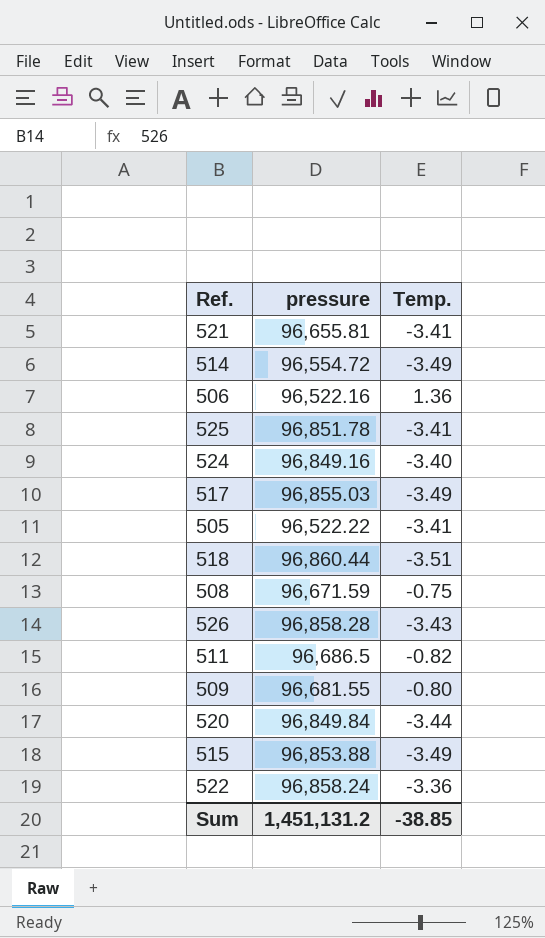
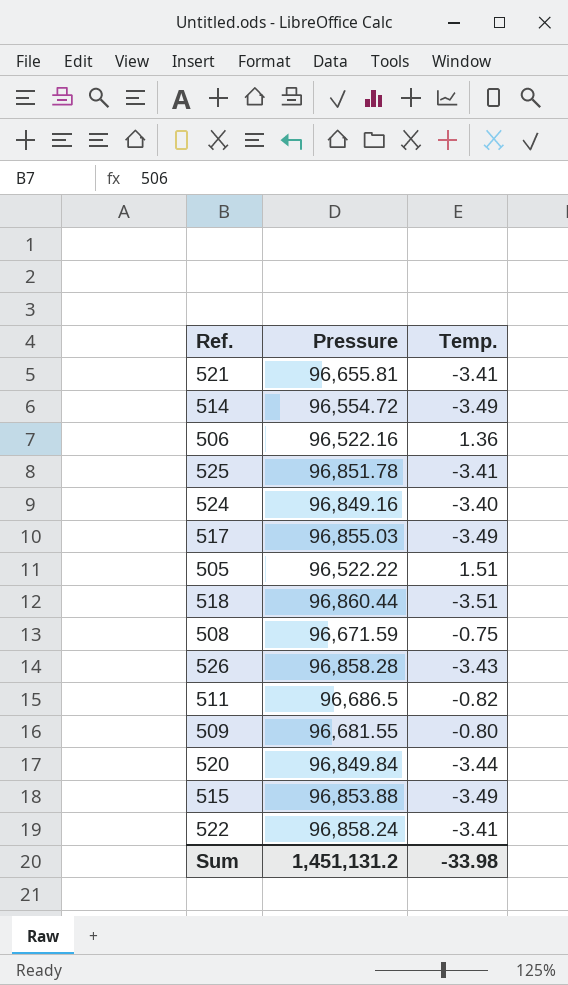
column name: pressure -> Pressure
505 | Temp.: -3.41 -> 1.51
522 | Temp.: -3.36 -> -3.41
Sum | Temp.: -38.85 -> -33.98

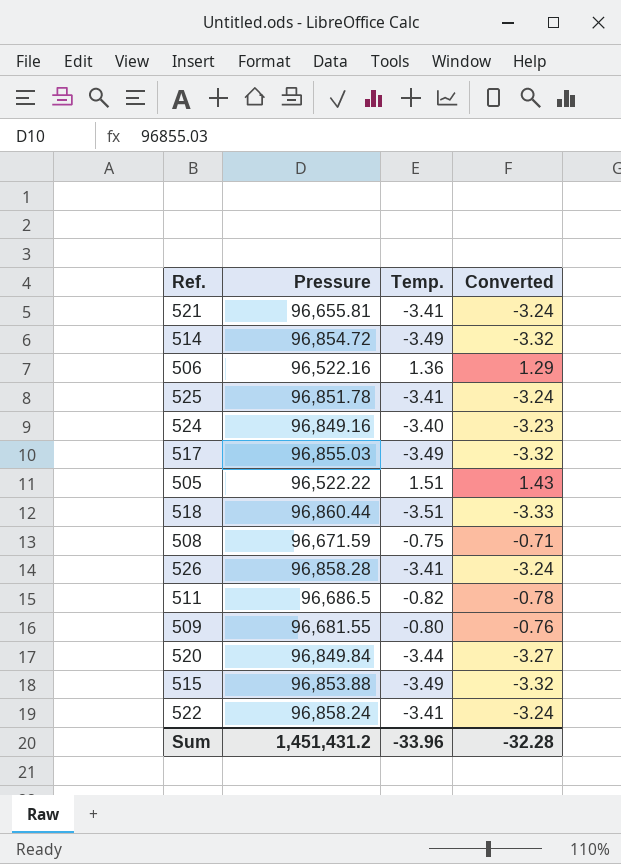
column Converted | formula: none -> [Temp.] * 0.95
514 | Pressure: 96,554.72 -> 96,854.72
526 | Temp.: -3.43 -> -3.41
Sum | Pressure: 1,451,131.2 -> 1,451,431.2
Sum | Temp.: -33.98 -> -33.96

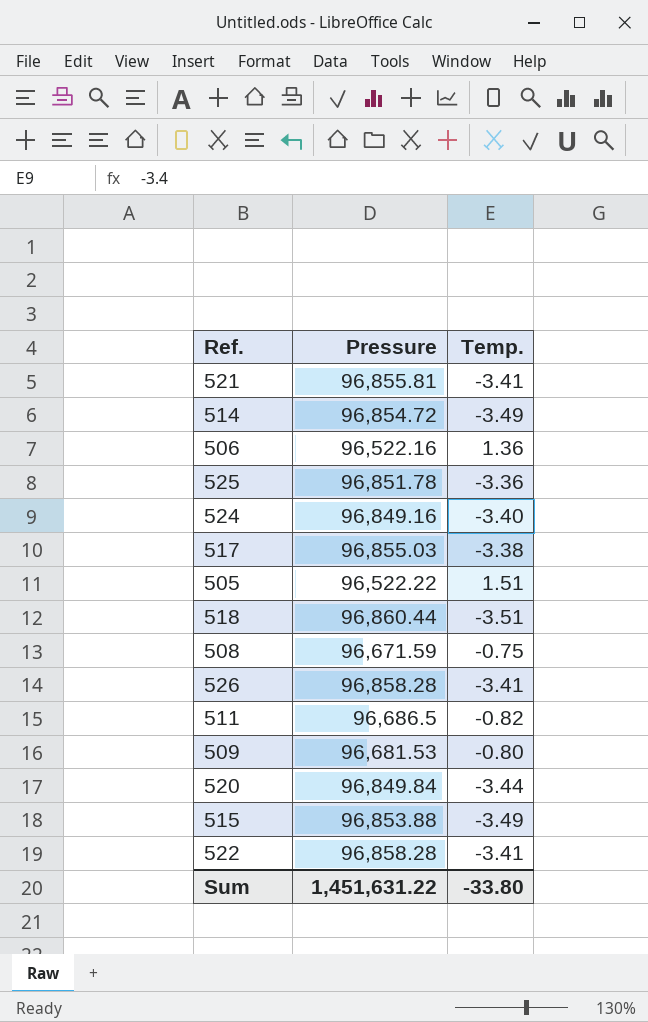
column Converted | formula: [Temp.] * 0.95 -> none
521 | Pressure: 96,655.81 -> 96,855.81
525 | Temp.: -3.41 -> -3.36
517 | Temp.: -3.49 -> -3.38
509 | Pressure: 96,681.55 -> 96,681.53
522 | Pressure: 96,858.24 -> 96,858.28
Sum | Pressure: 1,451,431.2 -> 1,451,631.22
Sum | Temp.: -33.96 -> -33.80

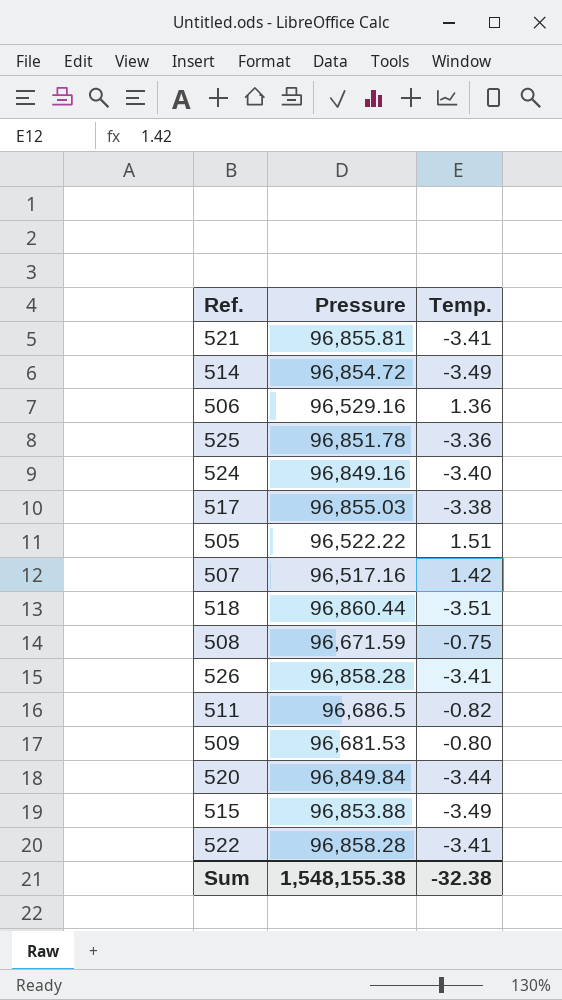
506 | Pressure: 96,522.16 -> 96,529.16
row 507: none -> 96,517.16 | 1.42
Sum | Pressure: 1,451,631.22 -> 1,548,155.38
Sum | Temp.: -33.80 -> -32.38

